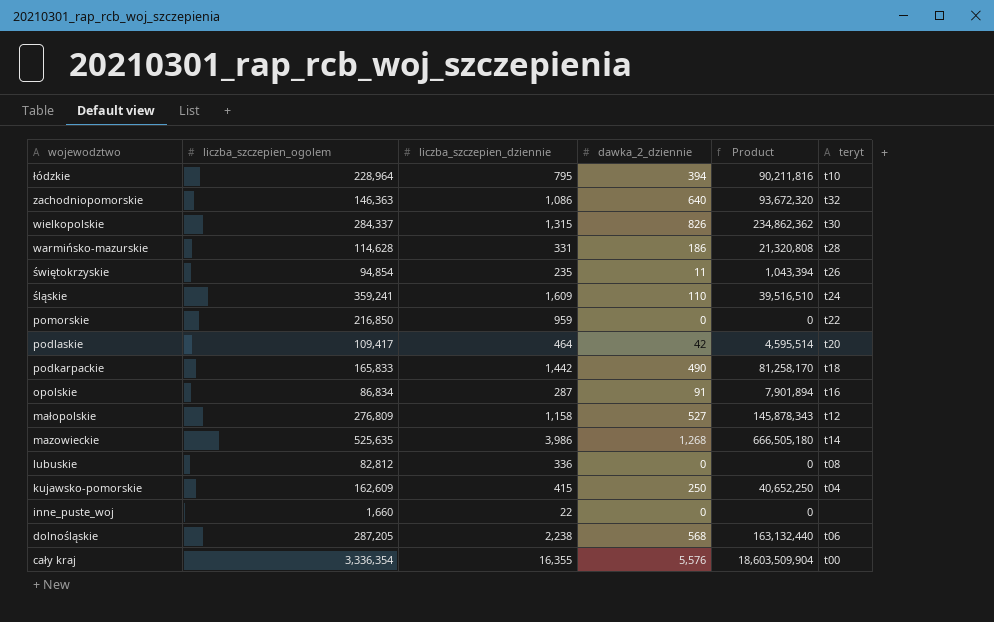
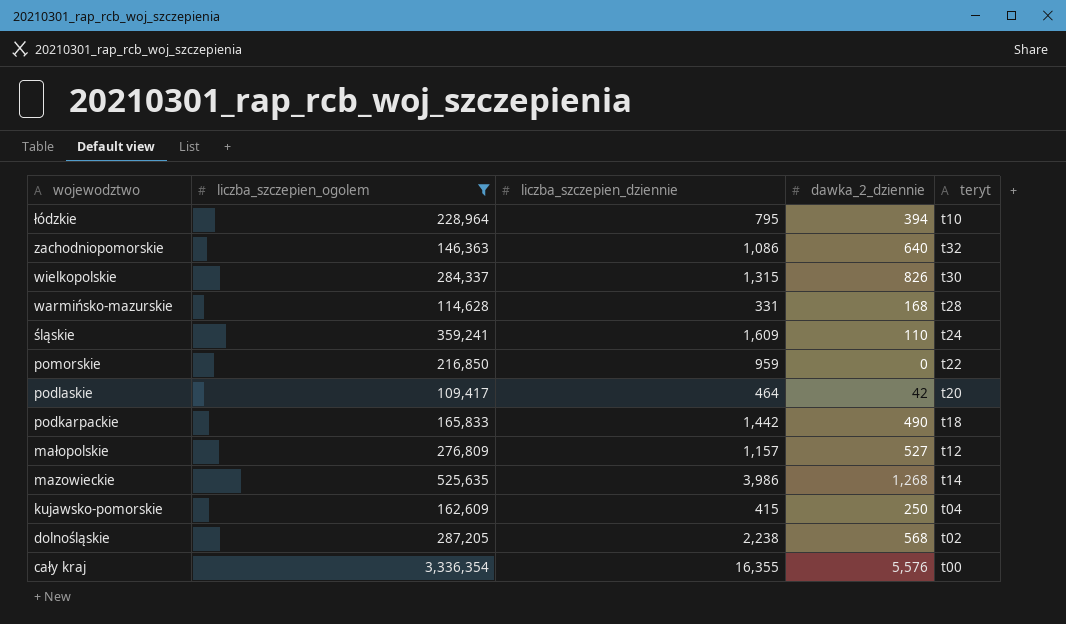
filter: none -> liczba_szczepien_ogolem >= 109,417
column Product | formula: [liczba_szczepien_ogolem] * [dawka_2_dziennie] -> none
warmińsko-mazurskie | dawka_2_dziennie: 186 -> 168
małopolskie | liczba_szczepien_dziennie: 1,158 -> 1,157
dolnośląskie | teryt: t06 -> t02

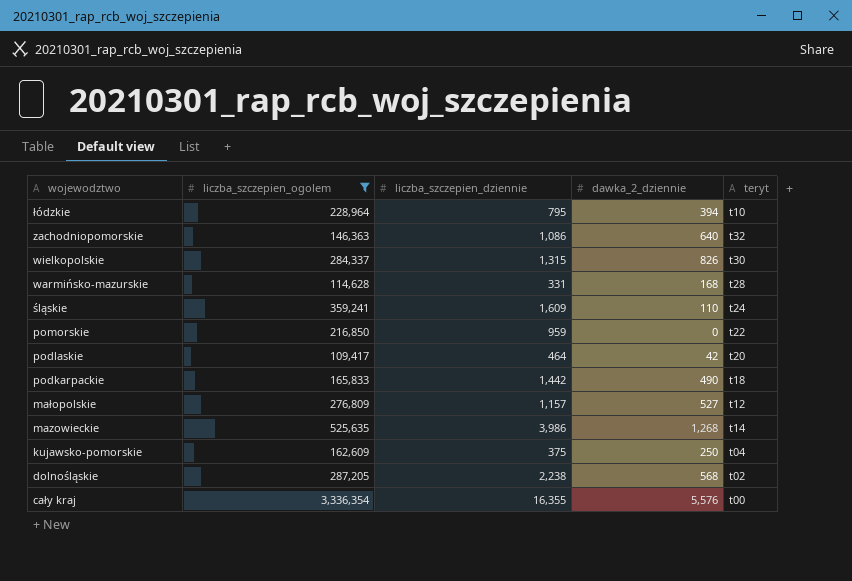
kujawsko-pomorskie | liczba_szczepien_dziennie: 415 -> 375

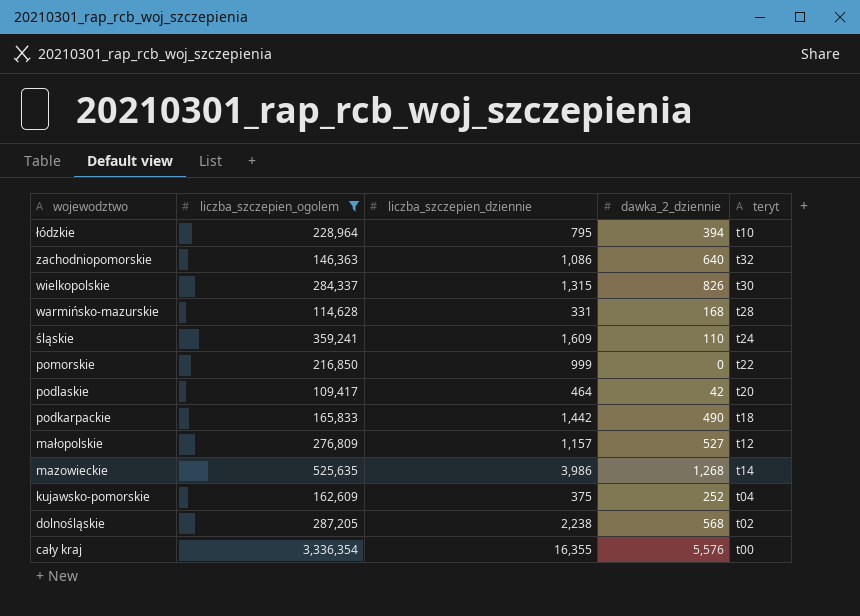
pomorskie | liczba_szczepien_dziennie: 959 -> 999
kujawsko-pomorskie | dawka_2_dziennie: 250 -> 252

